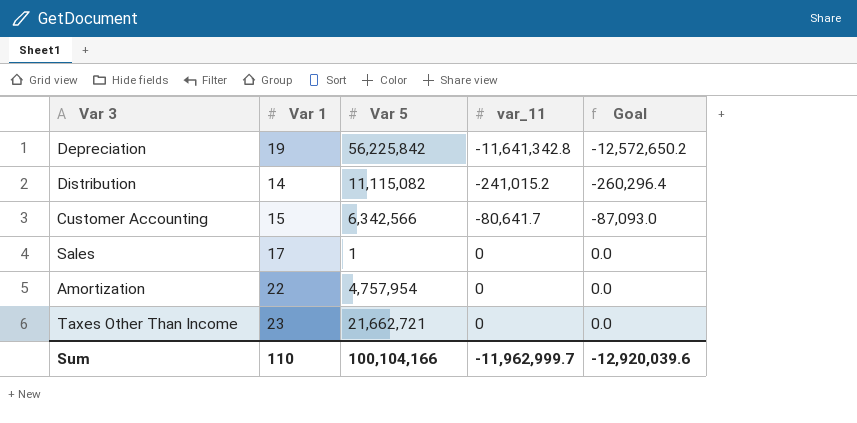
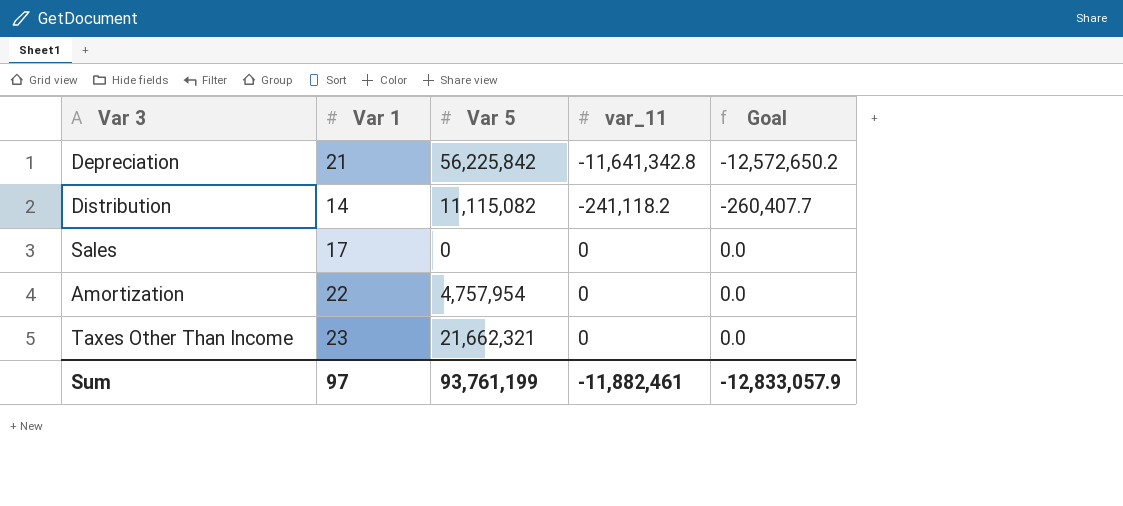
row Customer Accounting: 15 | 6,342,566 | -80,641.7 | -87,093.0 -> none
Depreciation | Var 1: 19 -> 21
Distribution | var_11: -241,015.2 -> -241,118.2
Distribution | Goal: -260,296.4 -> -260,407.7
Sales | Var 5: 1 -> 0
Taxes Other Than Income | Var 5: 21,662,721 -> 21,662,321
Sum | Var 1: 110 -> 97
Sum | Var 5: 100,104,166 -> 93,761,199
Sum | var_11: -11,962,999.7 -> -11,882,461
Sum | Goal: -12,920,039.6 -> -12,833,057.9

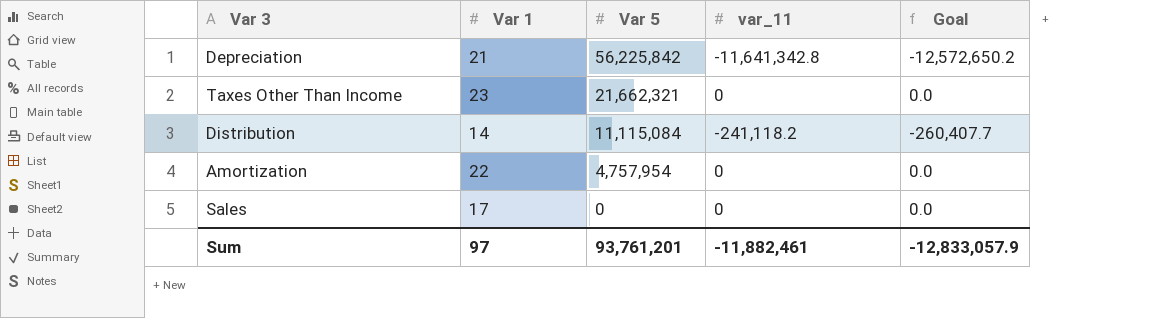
row order: var_11 ascending -> Var 5 descending
Distribution | Var 5: 11,115,082 -> 11,115,084
Sum | Var 5: 93,761,199 -> 93,761,201

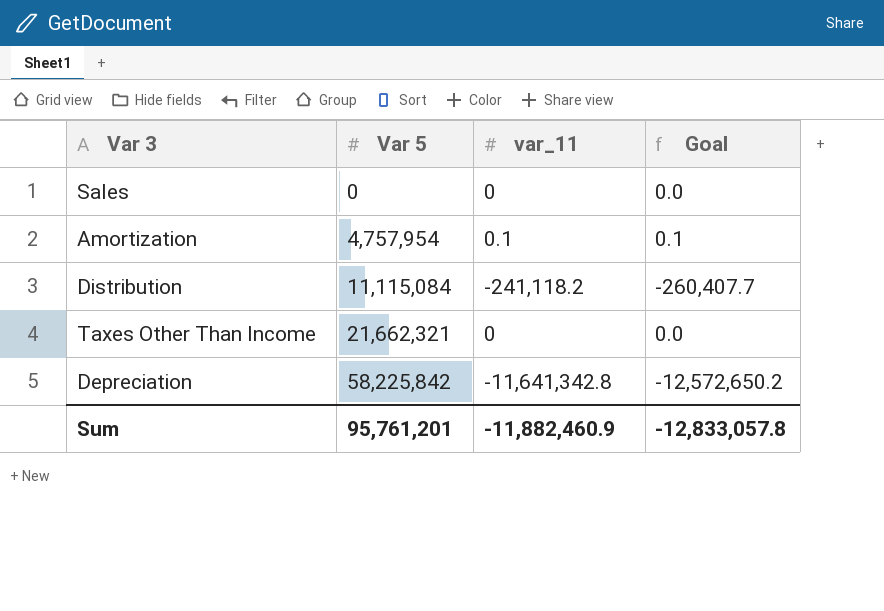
row order: Var 5 descending -> Var 5 ascending
column Var 1 | position: 2 -> none
Amortization | var_11: 0 -> 0.1
Amortization | Goal: 0.0 -> 0.1
Depreciation | Var 5: 56,225,842 -> 58,225,842
Sum | Var 5: 93,761,201 -> 95,761,201
Sum | var_11: -11,882,461 -> -11,882,460.9
Sum | Goal: -12,833,057.9 -> -12,833,057.8

